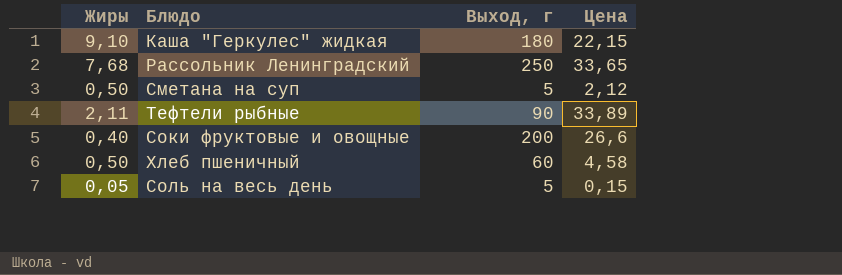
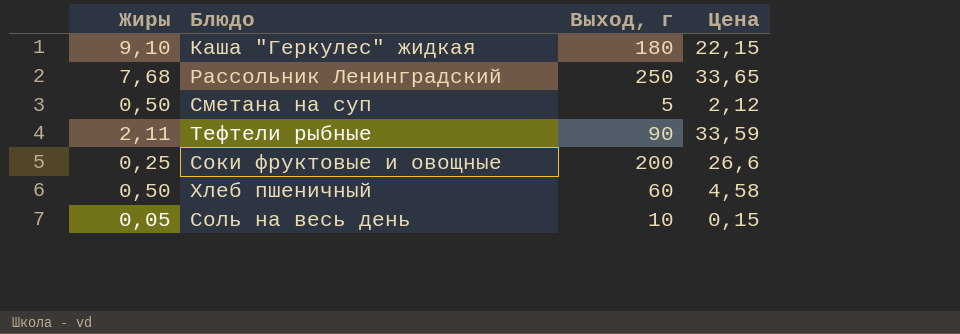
Тефтели рыбные | Цена: 33,89 -> 33,59
Соки фруктовые и овощные | Жиры: 0,40 -> 0,25
Соль на весь день | Выход, г: 5 -> 10

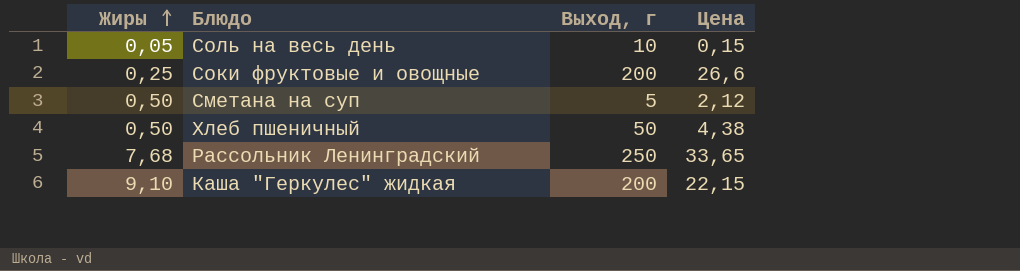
row order: none -> Жиры ascending
row Тефтели рыбные: 2,11 | 90 | 33,59 -> none
Хлеб пшеничный | Выход, г: 60 -> 50
Хлеб пшеничный | Цена: 4,58 -> 4,38
Каша "Геркулес" жидкая | Выход, г: 180 -> 200

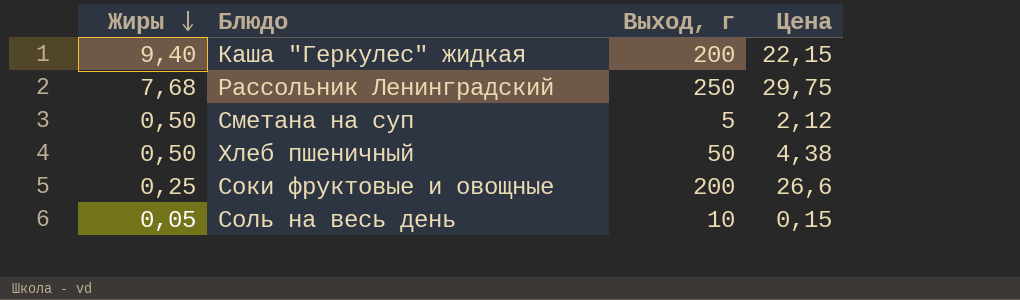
row order: Жиры ascending -> Жиры descending
Каша "Геркулес" жидкая | Жиры: 9,10 -> 9,40
Рассольник Ленинградский | Цена: 33,65 -> 29,75

